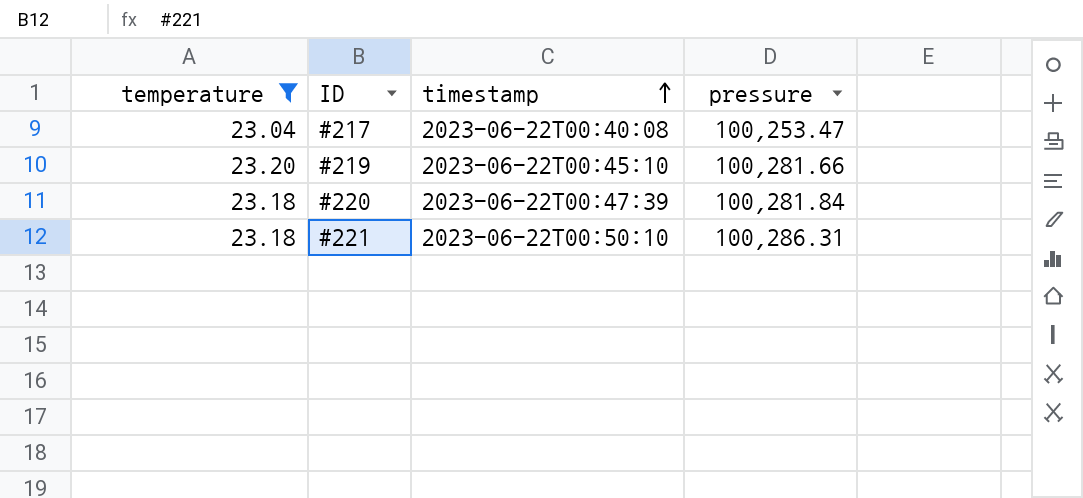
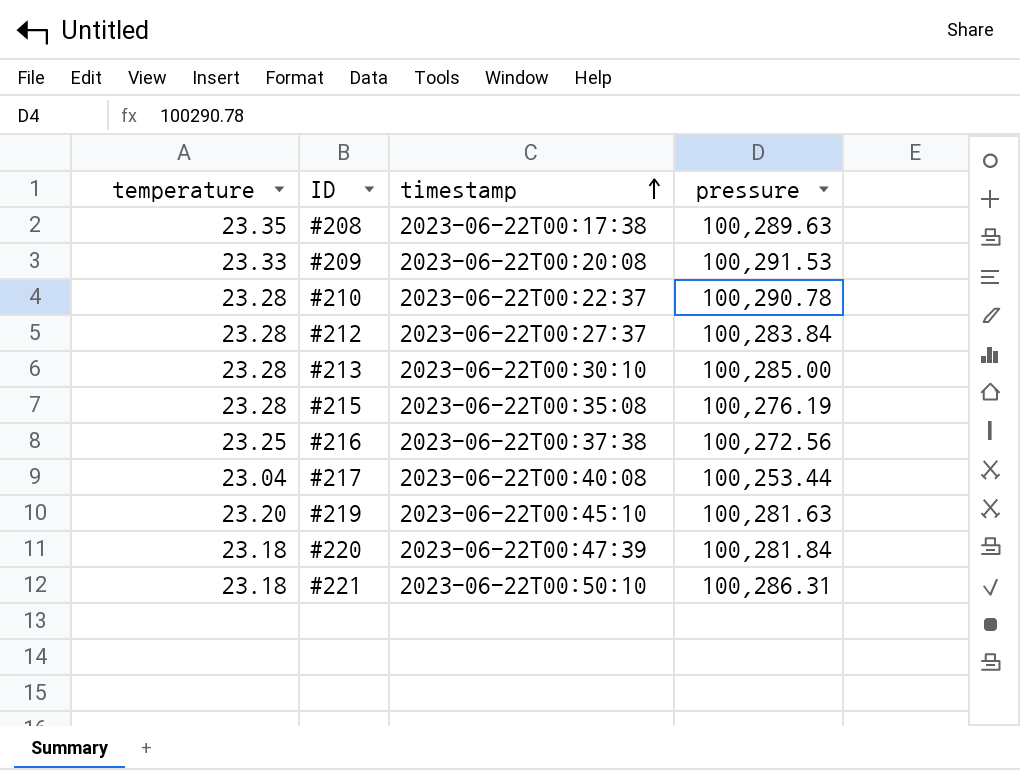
filter: temperature <= 23.20 -> none
#217 | pressure: 100,253.47 -> 100,253.44
#219 | pressure: 100,281.66 -> 100,281.63

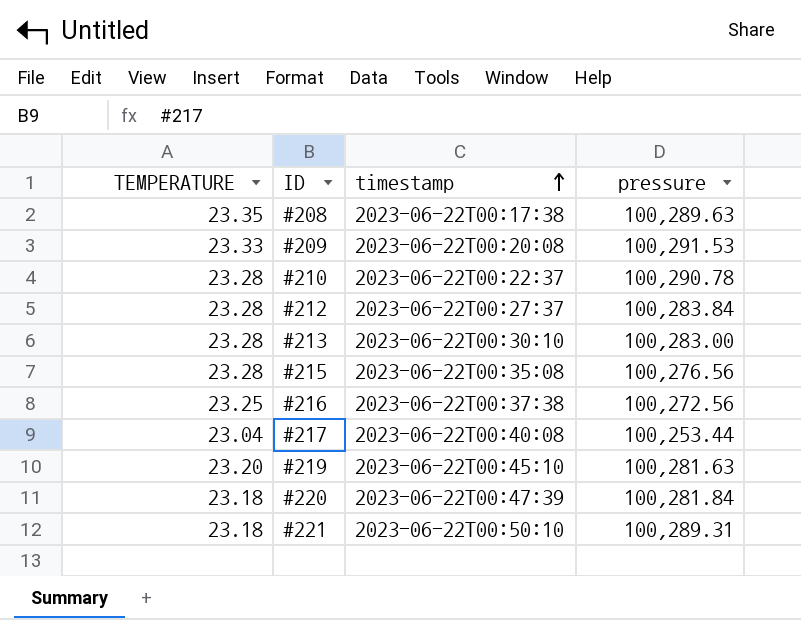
column name: temperature -> TEMPERATURE
#213 | pressure: 100,285.00 -> 100,283.00
#215 | pressure: 100,276.19 -> 100,276.56
#221 | pressure: 100,286.31 -> 100,289.31

